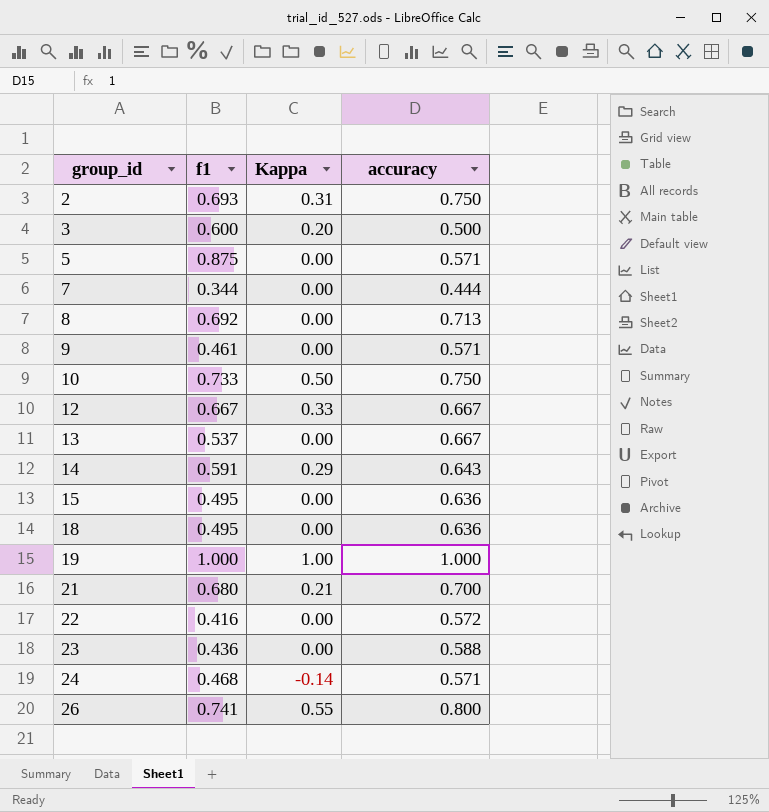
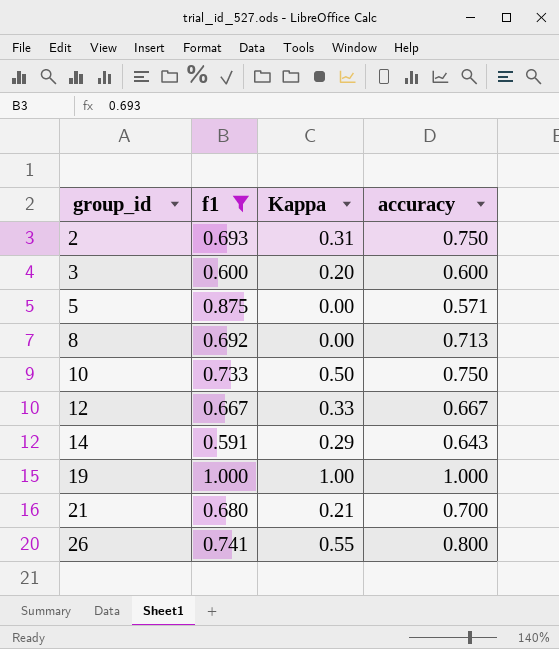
filter: none -> f1 >= 0.591
3 | accuracy: 0.500 -> 0.600

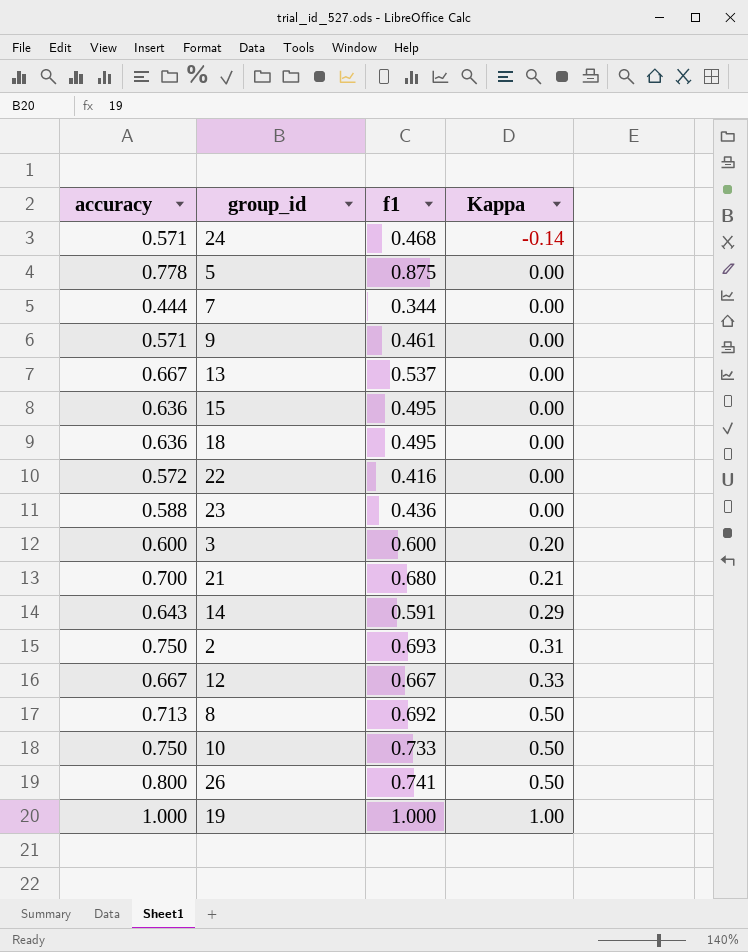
filter: f1 >= 0.591 -> none
row order: group_id ascending -> Kappa ascending
column accuracy | position: 4 -> 1
5 | accuracy: 0.571 -> 0.778
8 | Kappa: 0.00 -> 0.50
26 | Kappa: 0.55 -> 0.50

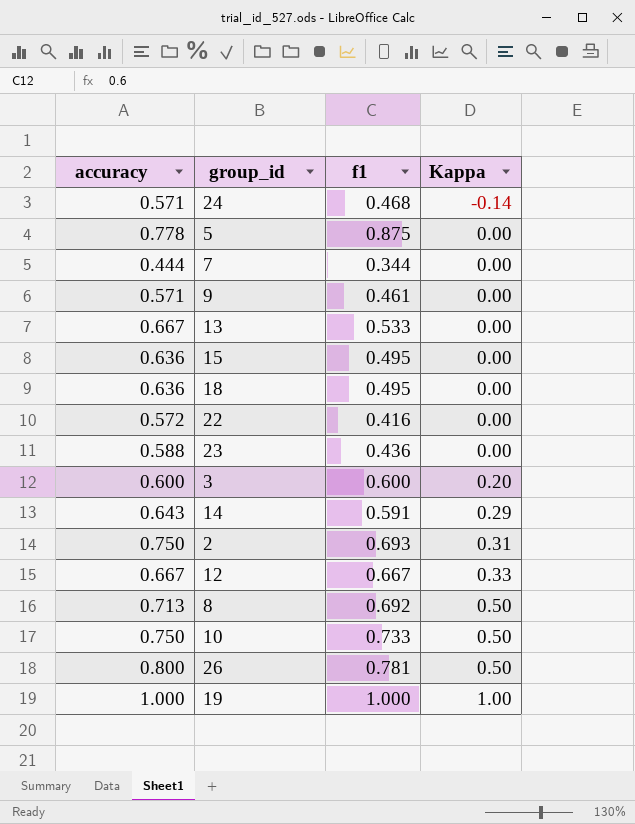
row 21: 0.700 | 0.680 | 0.21 -> none
13 | f1: 0.537 -> 0.533
26 | f1: 0.741 -> 0.781

